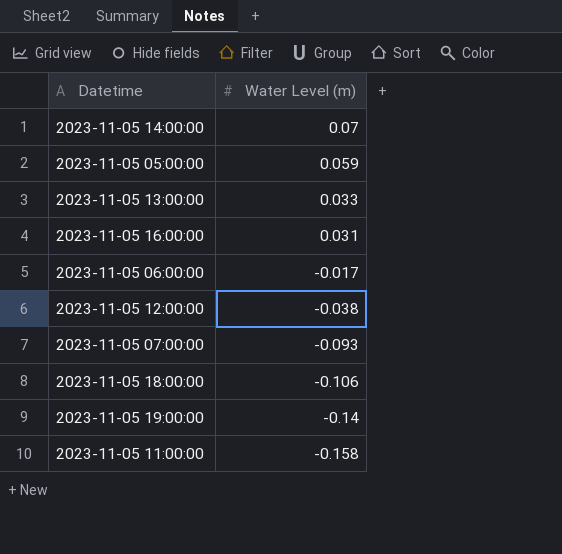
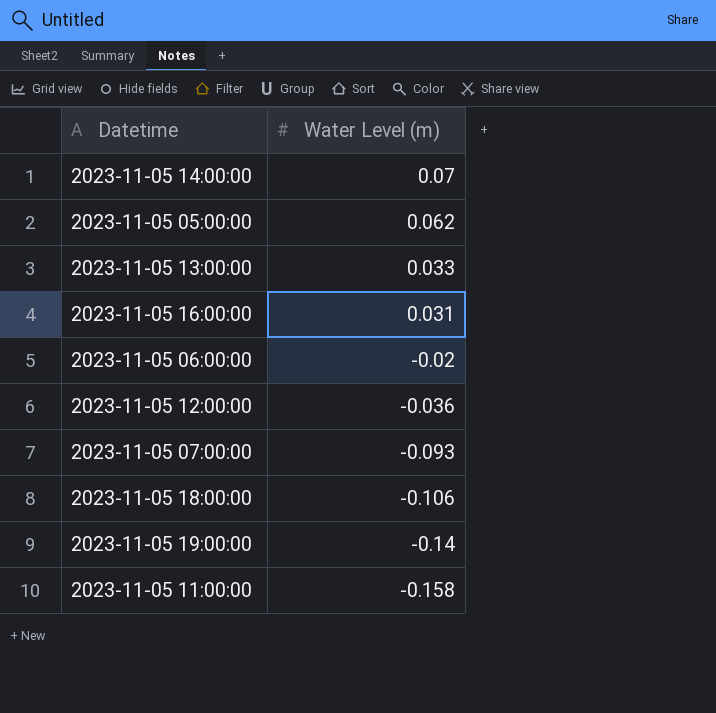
2023-11-05 05:00:00 | Water Level (m): 0.059 -> 0.062
2023-11-05 06:00:00 | Water Level (m): -0.017 -> -0.02
2023-11-05 12:00:00 | Water Level (m): -0.038 -> -0.036

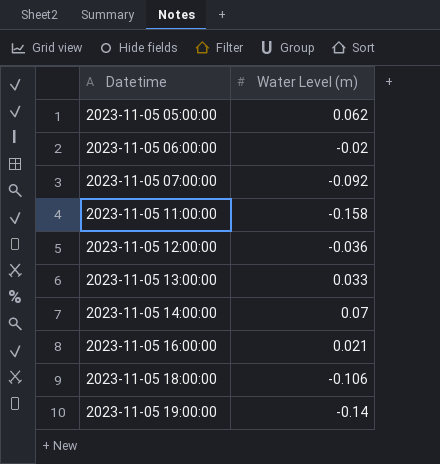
row order: Water Level (m) descending -> Datetime ascending
2023-11-05 07:00:00 | Water Level (m): -0.093 -> -0.092
2023-11-05 16:00:00 | Water Level (m): 0.031 -> 0.021

